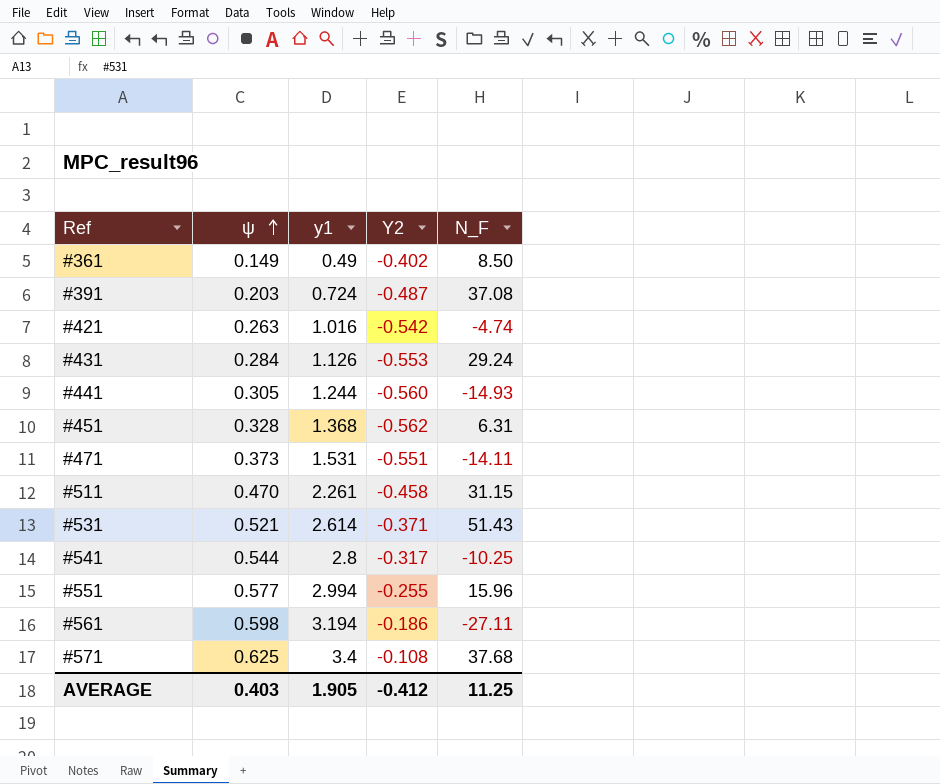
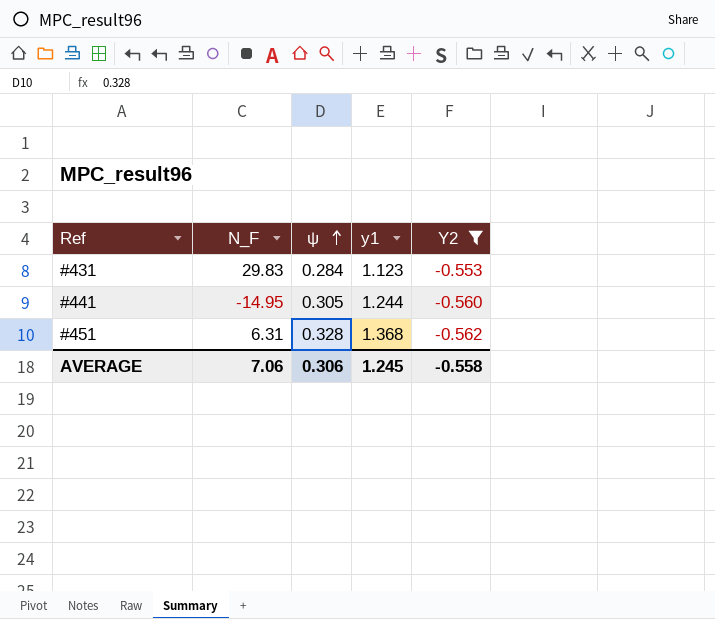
filter: none -> Y2 <= -0.553
column N_F | position: 5 -> 2
#431 | N_F: 29.24 -> 29.83
#431 | y1: 1.126 -> 1.123
#441 | N_F: -14.93 -> -14.95
AVERAGE | N_F: 11.25 -> 7.06
AVERAGE | ψ: 0.403 -> 0.306
AVERAGE | y1: 1.905 -> 1.245
AVERAGE | Y2: -0.412 -> -0.558

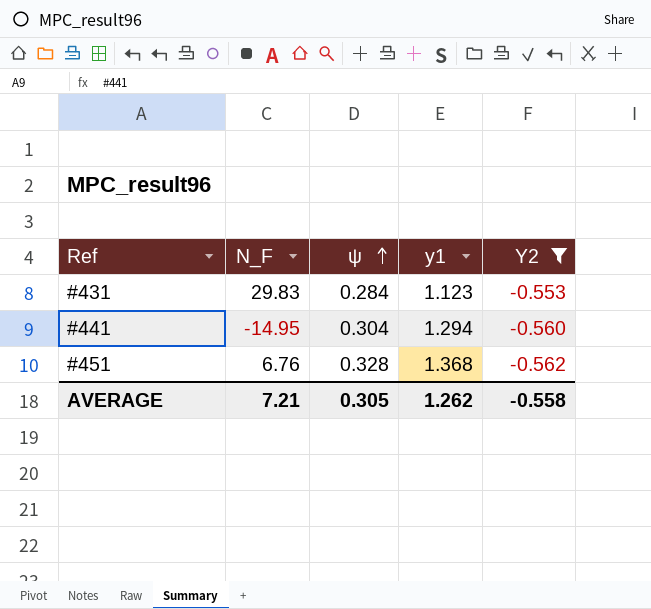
#441 | ψ: 0.305 -> 0.304
#441 | y1: 1.244 -> 1.294
#451 | N_F: 6.31 -> 6.76
AVERAGE | N_F: 7.06 -> 7.21
AVERAGE | ψ: 0.306 -> 0.305
AVERAGE | y1: 1.245 -> 1.262

